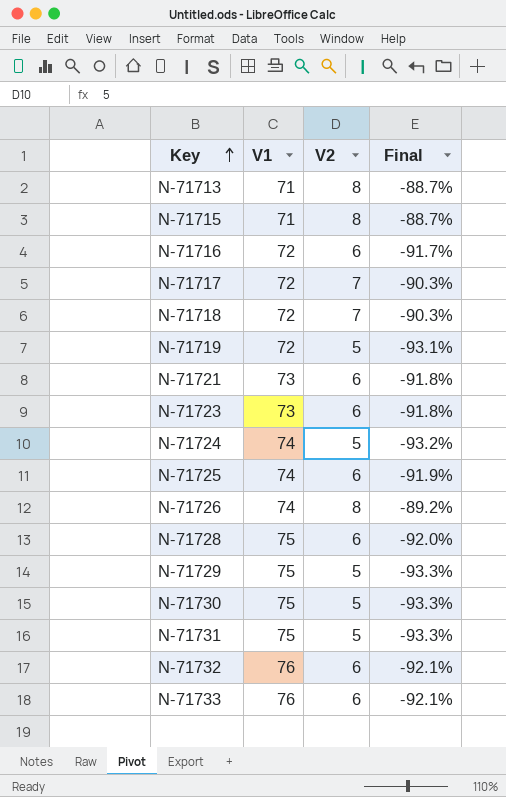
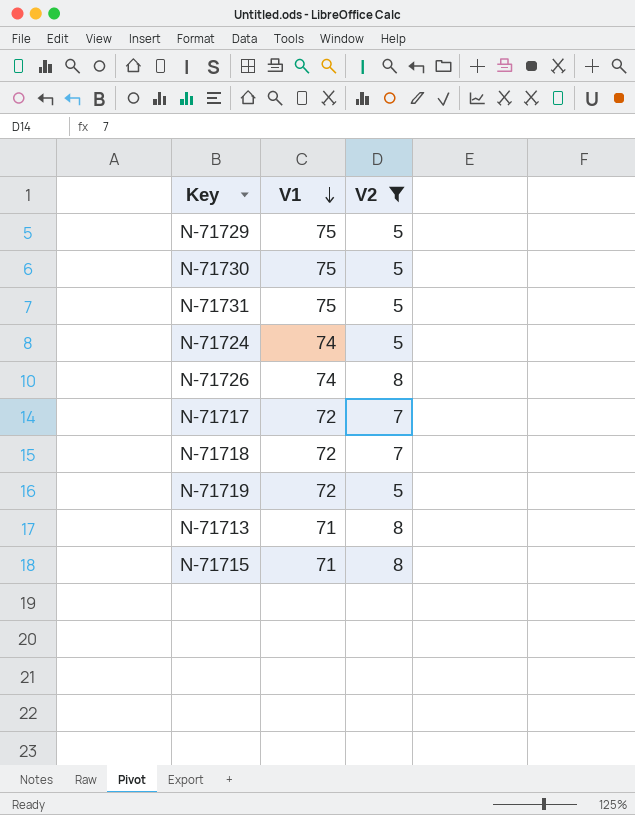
filter: none -> V2 != 6
row order: Key ascending -> V1 descending
column Final | formula: ([V2] - [V1]) / [V1] -> none

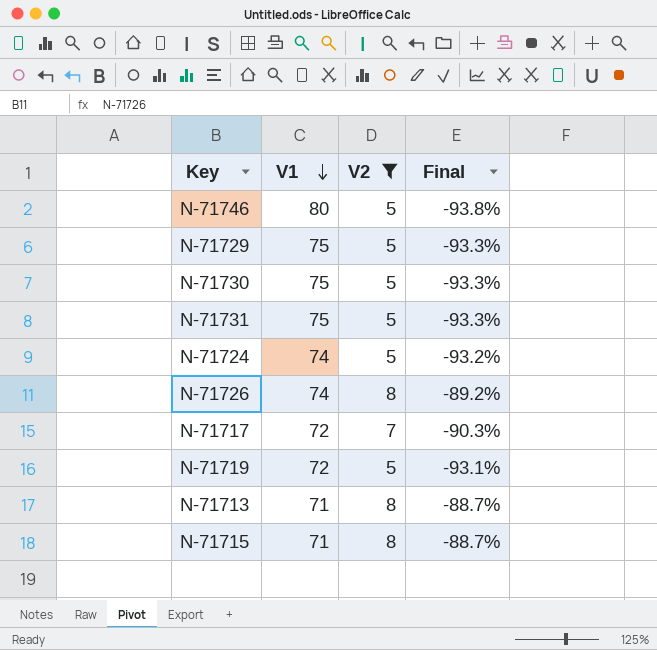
column Final | formula: none -> ([V2] - [V1]) / [V1]
row N-71718: 72 | 7 -> none
row N-71746: none -> 80 | 5 | -93.8%

